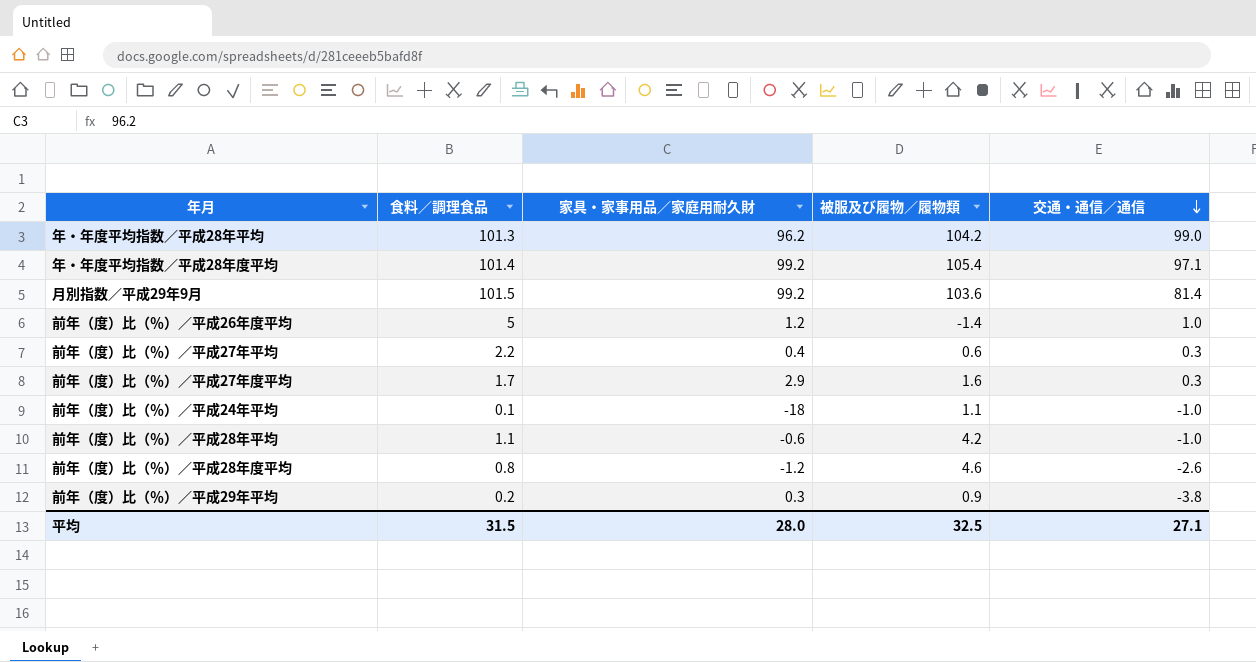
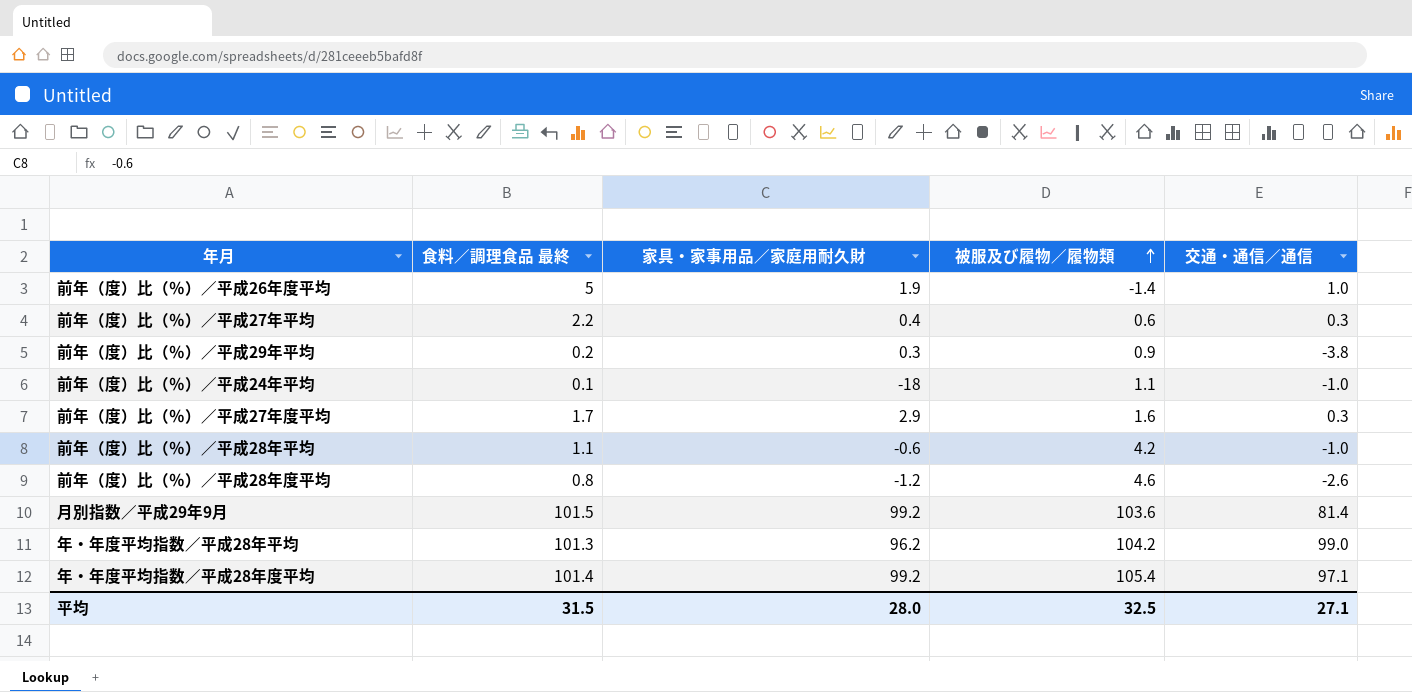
row order: 交通・通信／通信 descending -> 被服及び履物／履物類 ascending
column name: 食料／調理食品 -> 食料／調理食品 最終
前年（度）比（％）／平成26年度平均 | 家具・家事用品／家庭用耐久財: 1.2 -> 1.9

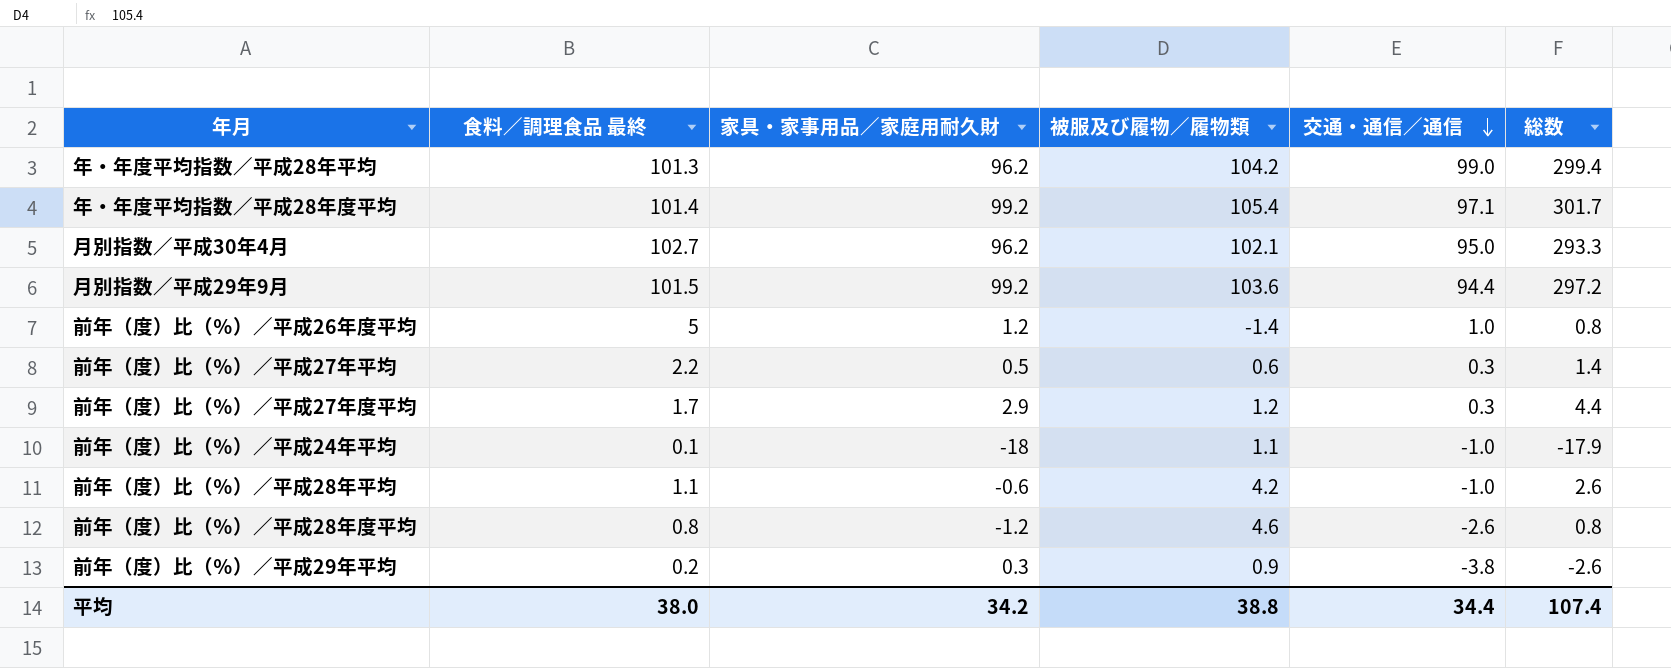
row order: 被服及び履物／履物類 ascending -> 交通・通信／通信 descending
column 総数 | formula: none -> [家具・家事用品／家庭用耐久財] + [被服及び履物／履物類] + [交通・通信／通信]
row 月別指数／平成30年4月: none -> 102.7 | 96.2 | 102.1 | 95.0 | 293.3
月別指数／平成29年9月 | 交通・通信／通信: 81.4 -> 94.4
前年（度）比（％）／平成26年度平均 | 家具・家事用品／家庭用耐久財: 1.9 -> 1.2
前年（度）比（％）／平成27年平均 | 家具・家事用品／家庭用耐久財: 0.4 -> 0.5
前年（度）比（％）／平成27年度平均 | 被服及び履物／履物類: 1.6 -> 1.2
平均 | 食料／調理食品 最終: 31.5 -> 38.0
平均 | 家具・家事用品／家庭用耐久財: 28.0 -> 34.2
平均 | 被服及び履物／履物類: 32.5 -> 38.8
平均 | 交通・通信／通信: 27.1 -> 34.4

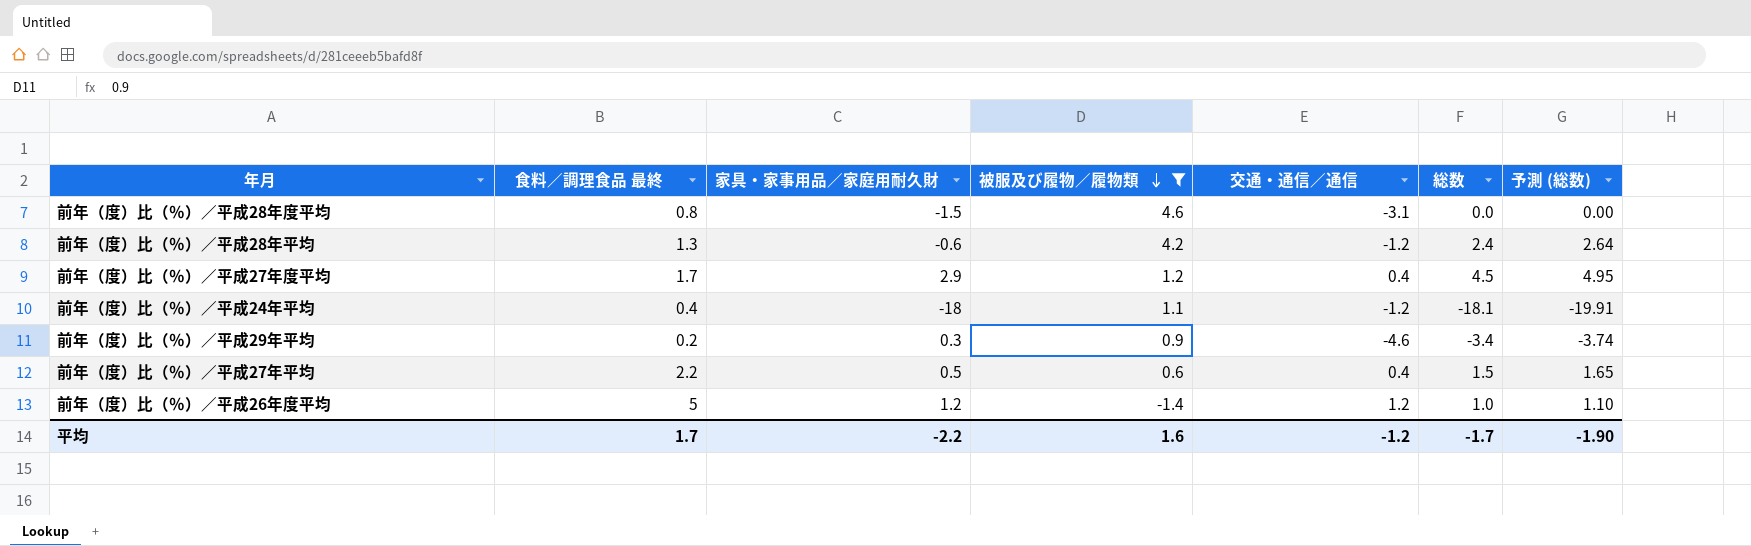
filter: none -> 被服及び履物／履物類 <= 4.6
row order: 交通・通信／通信 descending -> 被服及び履物／履物類 descending
column 予測 (総数) | formula: none -> [総数] * 1.1
前年（度）比（％）／平成28年度平均 | 家具・家事用品／家庭用耐久財: -1.2 -> -1.5
前年（度）比（％）／平成28年度平均 | 交通・通信／通信: -2.6 -> -3.1
前年（度）比（％）／平成28年度平均 | 総数: 0.8 -> 0.0
前年（度）比（％）／平成28年平均 | 食料／調理食品 最終: 1.1 -> 1.3
前年（度）比（％）／平成28年平均 | 交通・通信／通信: -1.0 -> -1.2
前年（度）比（％）／平成28年平均 | 総数: 2.6 -> 2.4
前年（度）比（％）／平成27年度平均 | 交通・通信／通信: 0.3 -> 0.4
前年（度）比（％）／平成27年度平均 | 総数: 4.4 -> 4.5
前年（度）比（％）／平成24年平均 | 食料／調理食品 最終: 0.1 -> 0.4
前年（度）比（％）／平成24年平均 | 交通・通信／通信: -1.0 -> -1.2
前年（度）比（％）／平成24年平均 | 総数: -17.9 -> -18.1
前年（度）比（％）／平成29年平均 | 交通・通信／通信: -3.8 -> -4.6
前年（度）比（％）／平成29年平均 | 総数: -2.6 -> -3.4
前年（度）比（％）／平成27年平均 | 交通・通信／通信: 0.3 -> 0.4
前年（度）比（％）／平成27年平均 | 総数: 1.4 -> 1.5
前年（度）比（％）／平成26年度平均 | 交通・通信／通信: 1.0 -> 1.2
前年（度）比（％）／平成26年度平均 | 総数: 0.8 -> 1.0
平均 | 食料／調理食品 最終: 38.0 -> 1.7
平均 | 家具・家事用品／家庭用耐久財: 34.2 -> -2.2
平均 | 被服及び履物／履物類: 38.8 -> 1.6
平均 | 交通・通信／通信: 34.4 -> -1.2
平均 | 総数: 107.4 -> -1.7

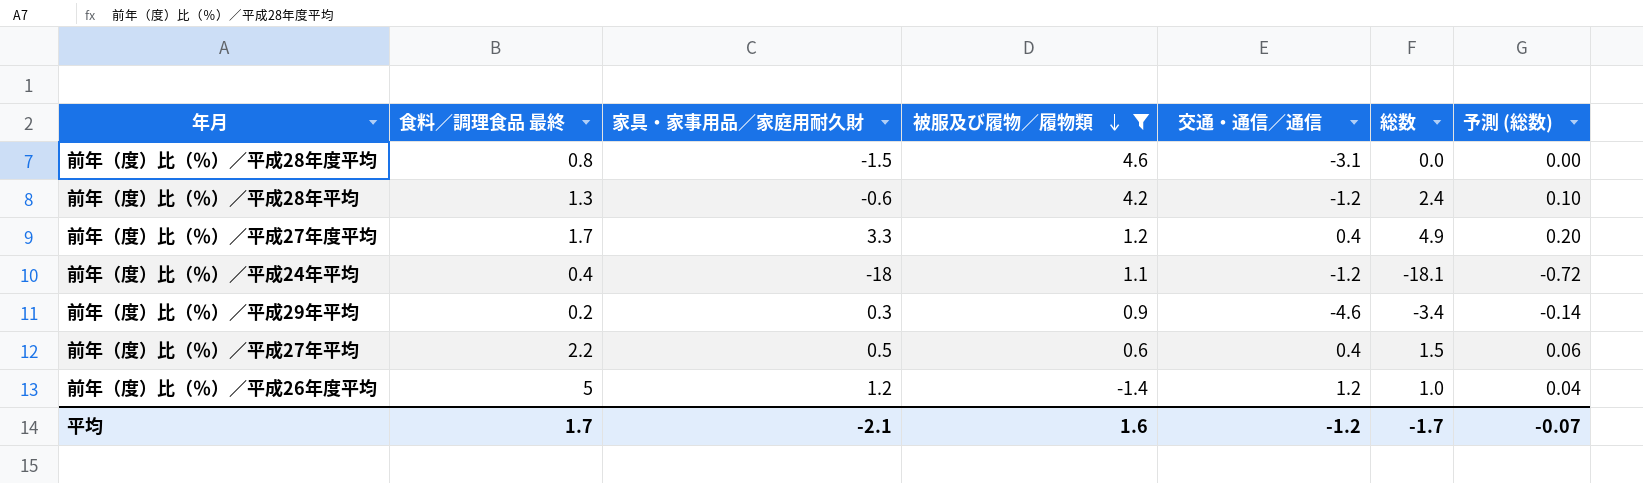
column 予測 (総数) | formula: [総数] * 1.1 -> [総数] * 0.04
前年（度）比（％）／平成27年度平均 | 家具・家事用品／家庭用耐久財: 2.9 -> 3.3
前年（度）比（％）／平成27年度平均 | 総数: 4.5 -> 4.9
平均 | 家具・家事用品／家庭用耐久財: -2.2 -> -2.1
平均 | 予測 (総数): -1.90 -> -0.07

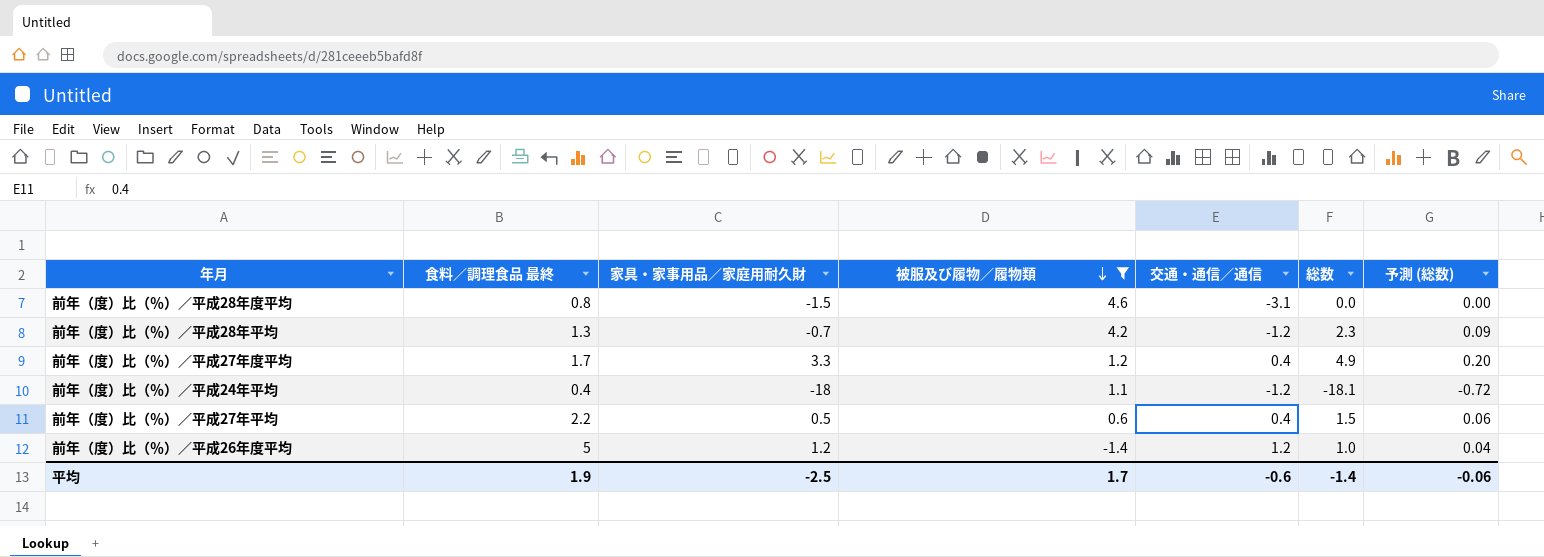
row 前年（度）比（％）／平成29年平均: 0.2 | 0.3 | 0.9 | -4.6 | -3.4 | -0.14 -> none
前年（度）比（％）／平成28年平均 | 家具・家事用品／家庭用耐久財: -0.6 -> -0.7
前年（度）比（％）／平成28年平均 | 総数: 2.4 -> 2.3
前年（度）比（％）／平成28年平均 | 予測 (総数): 0.10 -> 0.09
平均 | 食料／調理食品 最終: 1.7 -> 1.9
平均 | 家具・家事用品／家庭用耐久財: -2.1 -> -2.5
平均 | 被服及び履物／履物類: 1.6 -> 1.7
平均 | 交通・通信／通信: -1.2 -> -0.6
平均 | 総数: -1.7 -> -1.4
平均 | 予測 (総数): -0.07 -> -0.06

